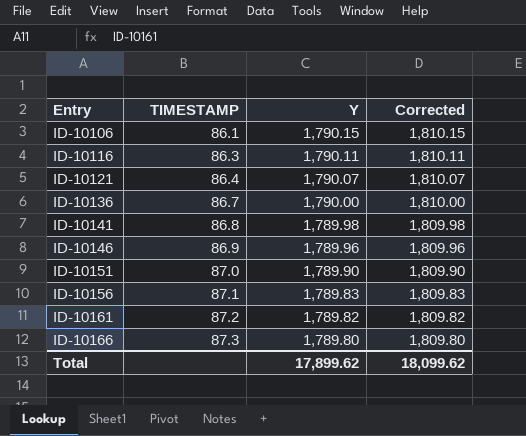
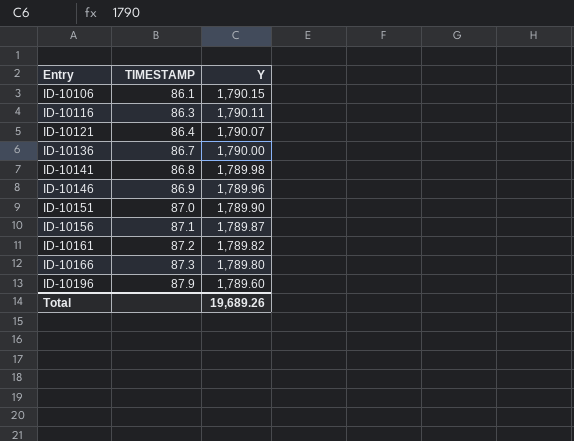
column Corrected | formula: [Y] + 20 -> none
ID-10156 | Y: 1,789.83 -> 1,789.87
row ID-10196: none -> 87.9 | 1,789.60
Total | Y: 17,899.62 -> 19,689.26

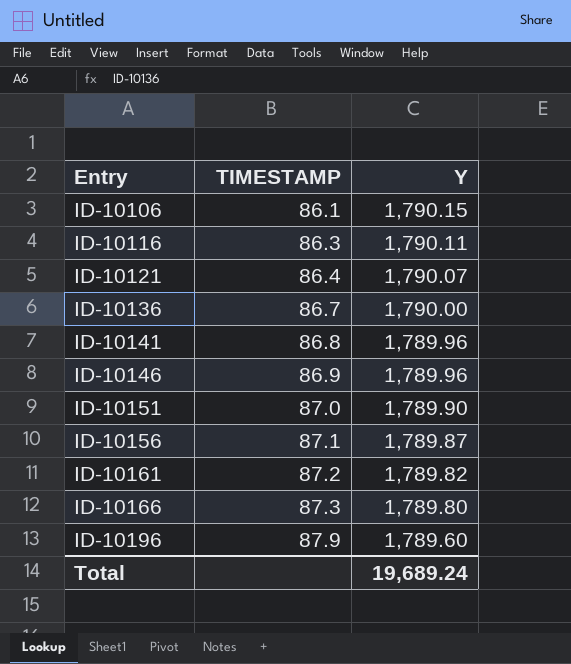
ID-10141 | Y: 1,789.98 -> 1,789.96
Total | Y: 19,689.26 -> 19,689.24

